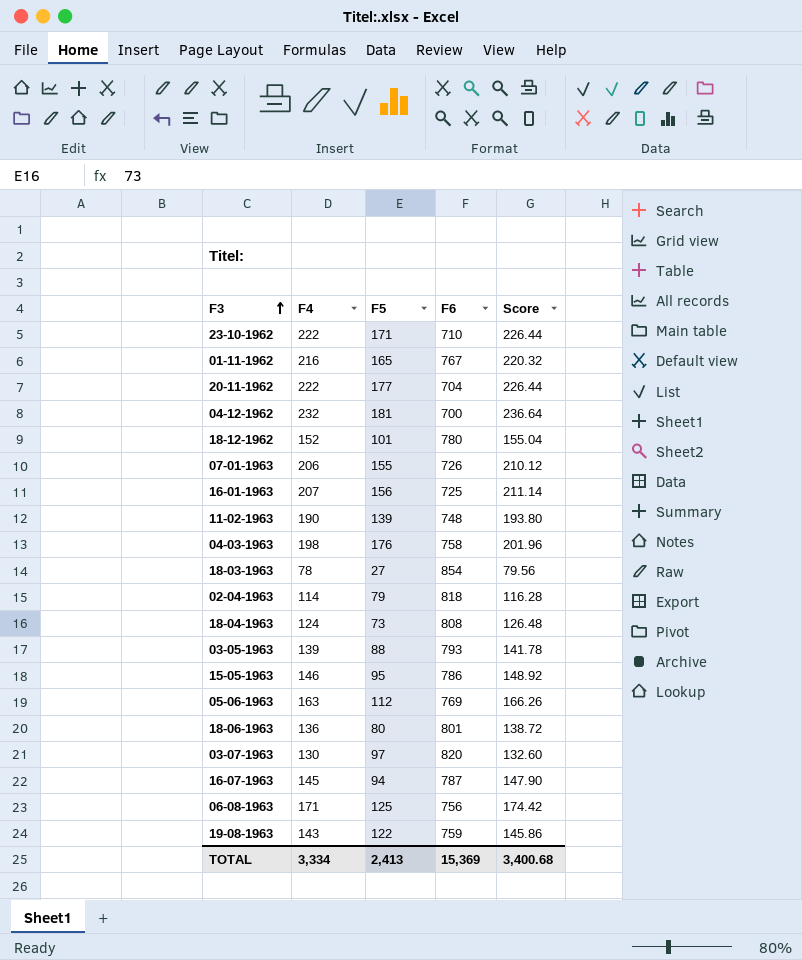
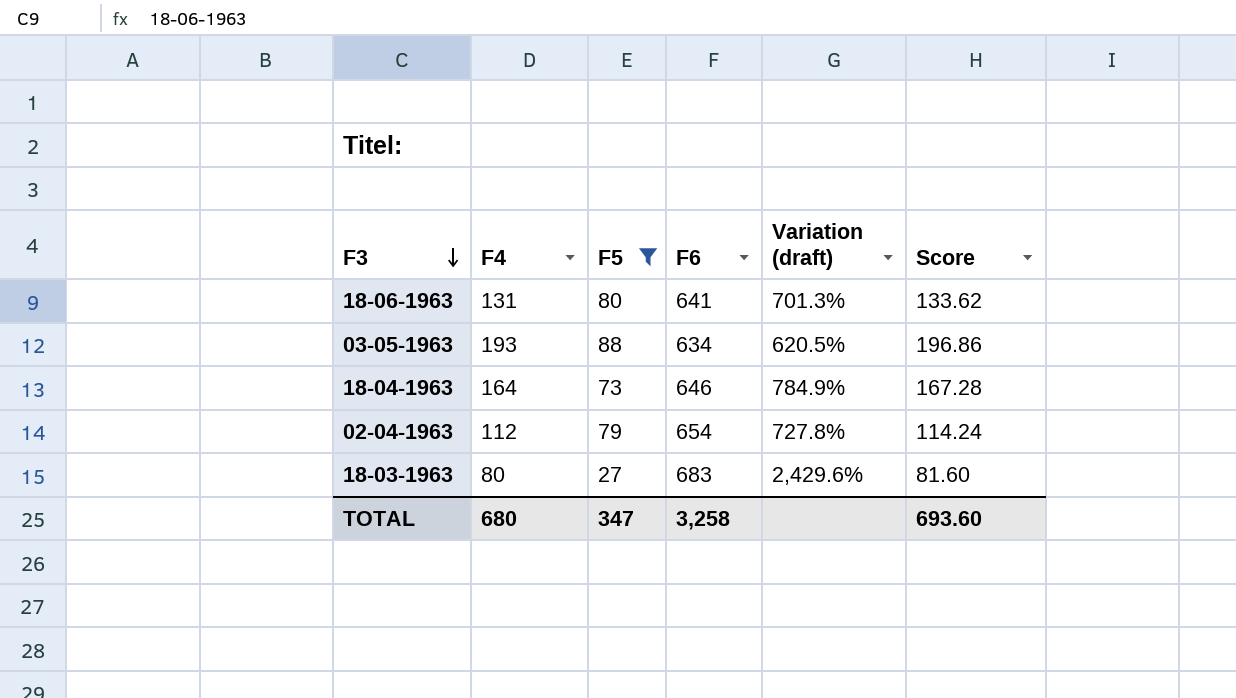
filter: none -> F5 <= 88
row order: F3 ascending -> F3 descending
column Variation (draft) | formula: none -> ([F6] - [F5]) / [F5]
18-06-1963 | F4: 136 -> 131
18-06-1963 | F6: 801 -> 641
18-06-1963 | Score: 138.72 -> 133.62
03-05-1963 | F4: 139 -> 193
03-05-1963 | F6: 793 -> 634
03-05-1963 | Score: 141.78 -> 196.86
18-04-1963 | F4: 124 -> 164
18-04-1963 | F6: 808 -> 646
18-04-1963 | Score: 126.48 -> 167.28
02-04-1963 | F4: 114 -> 112
02-04-1963 | F6: 818 -> 654
02-04-1963 | Score: 116.28 -> 114.24
18-03-1963 | F4: 78 -> 80
18-03-1963 | F6: 854 -> 683
18-03-1963 | Score: 79.56 -> 81.60
TOTAL | F4: 3,334 -> 680
TOTAL | F5: 2,413 -> 347
TOTAL | F6: 15,369 -> 3,258
TOTAL | Score: 3,400.68 -> 693.60

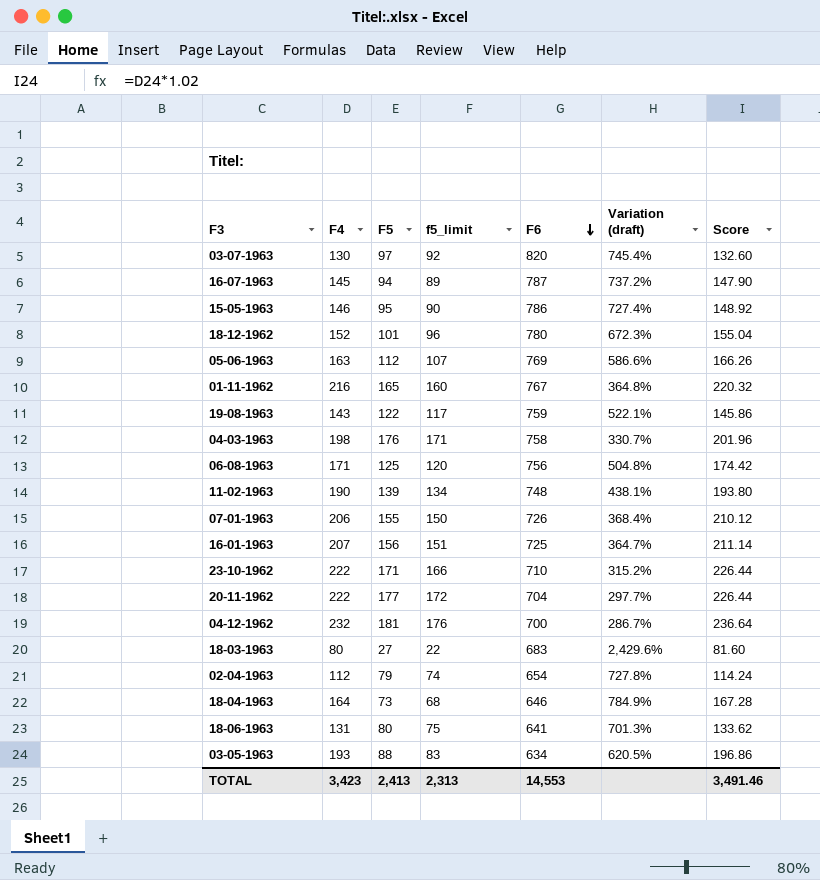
filter: F5 <= 88 -> none
row order: F3 descending -> F6 descending
column f5_limit | formula: none -> [F5] - 5
TOTAL | F4: 680 -> 3,423
TOTAL | F5: 347 -> 2,413
TOTAL | F6: 3,258 -> 14,553
TOTAL | Score: 693.60 -> 3,491.46

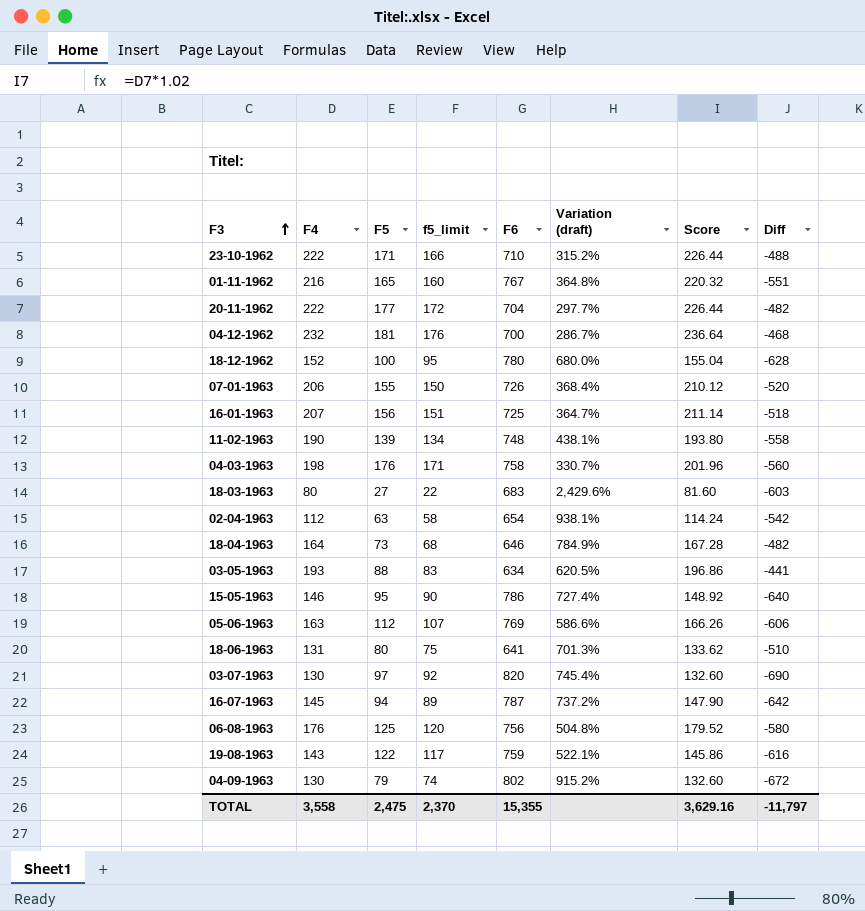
row order: F6 descending -> F3 ascending
column Diff | formula: none -> [F4] - [F6]
18-12-1962 | F5: 101 -> 100
18-12-1962 | f5_limit: 96 -> 95
18-12-1962 | Variation (draft): 672.3% -> 680.0%
02-04-1963 | F5: 79 -> 63
02-04-1963 | f5_limit: 74 -> 58
02-04-1963 | Variation (draft): 727.8% -> 938.1%
06-08-1963 | F4: 171 -> 176
06-08-1963 | Score: 174.42 -> 179.52
row 04-09-1963: none -> 130 | 79 | 74 | 802 | 915.2% | 132.60 | -672
TOTAL | F4: 3,423 -> 3,558
TOTAL | F5: 2,413 -> 2,475
TOTAL | f5_limit: 2,313 -> 2,370
TOTAL | F6: 14,553 -> 15,355
TOTAL | Score: 3,491.46 -> 3,629.16

